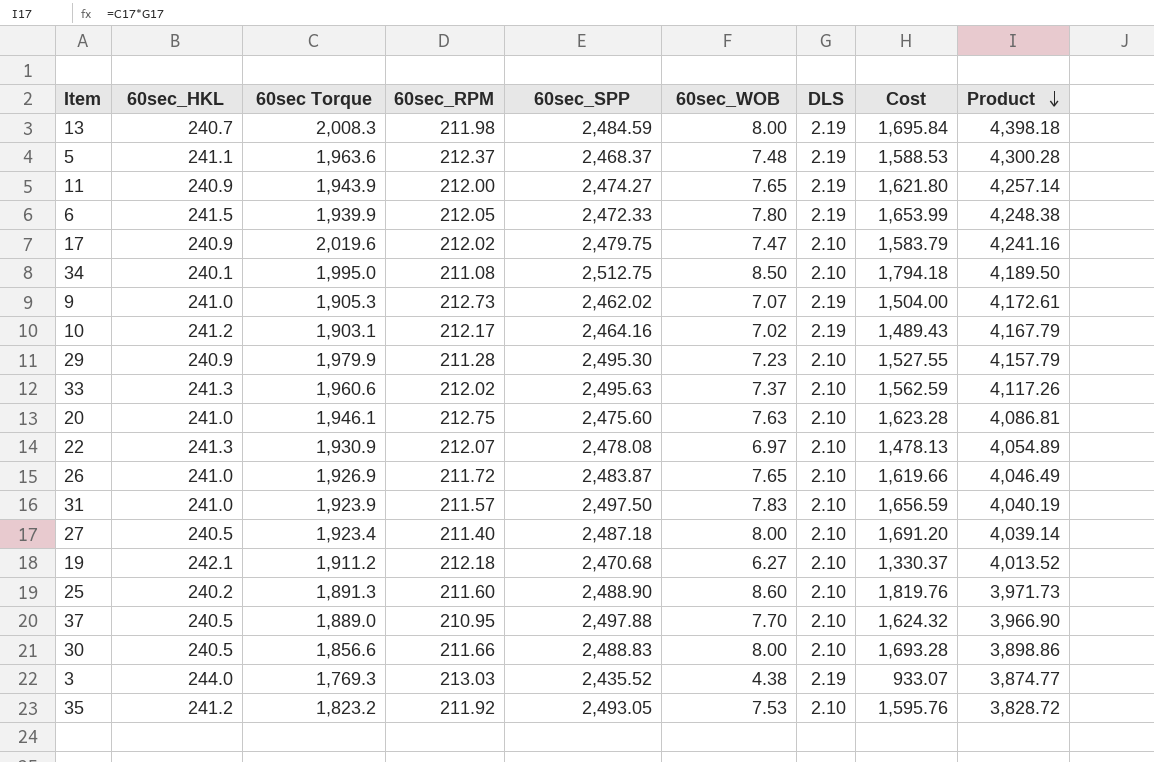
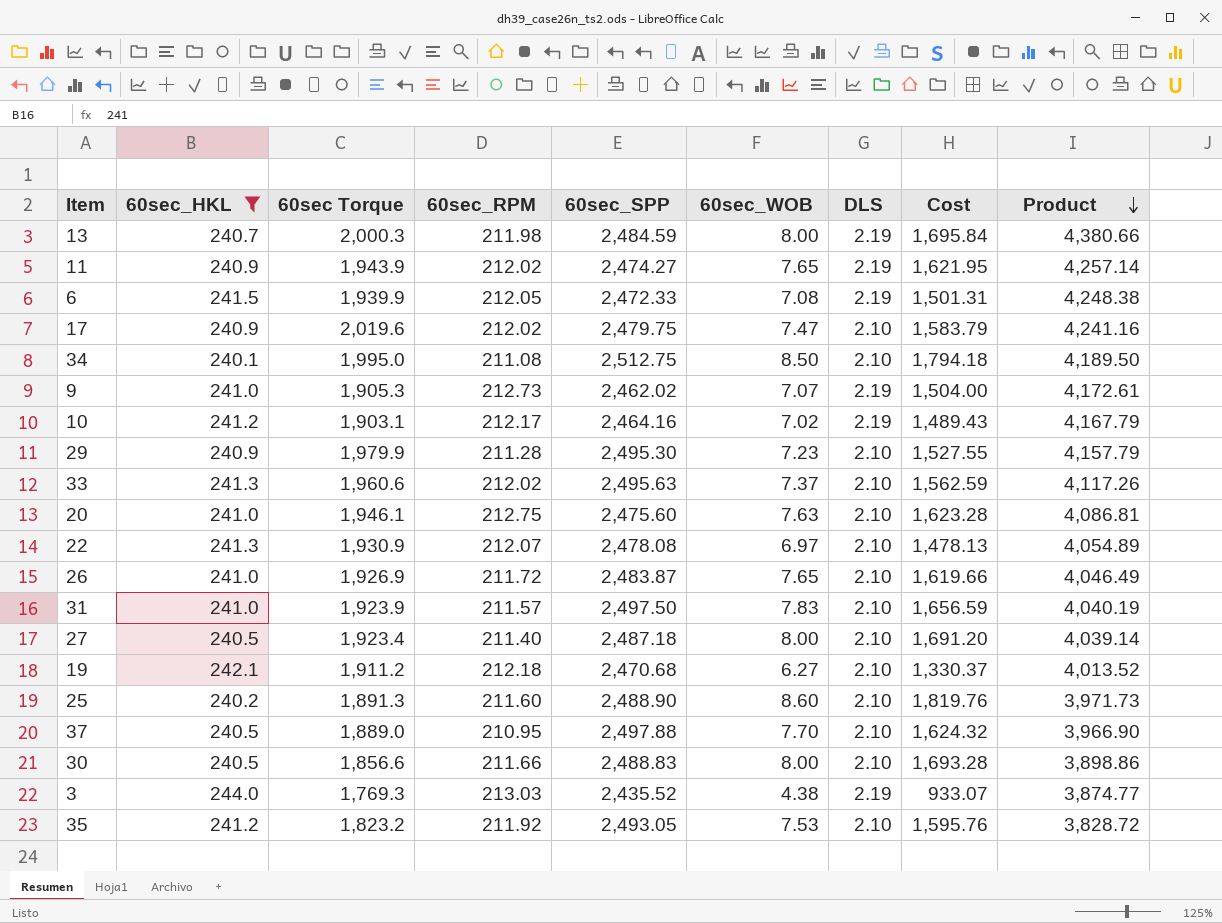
filter: none -> 60sec_HKL != 241.1
13 | 60sec Torque: 2,008.3 -> 2,000.3
13 | Product: 4,398.18 -> 4,380.66
11 | 60sec_RPM: 212.00 -> 212.02
11 | Cost: 1,621.80 -> 1,621.95
6 | 60sec_WOB: 7.80 -> 7.08
6 | Cost: 1,653.99 -> 1,501.31

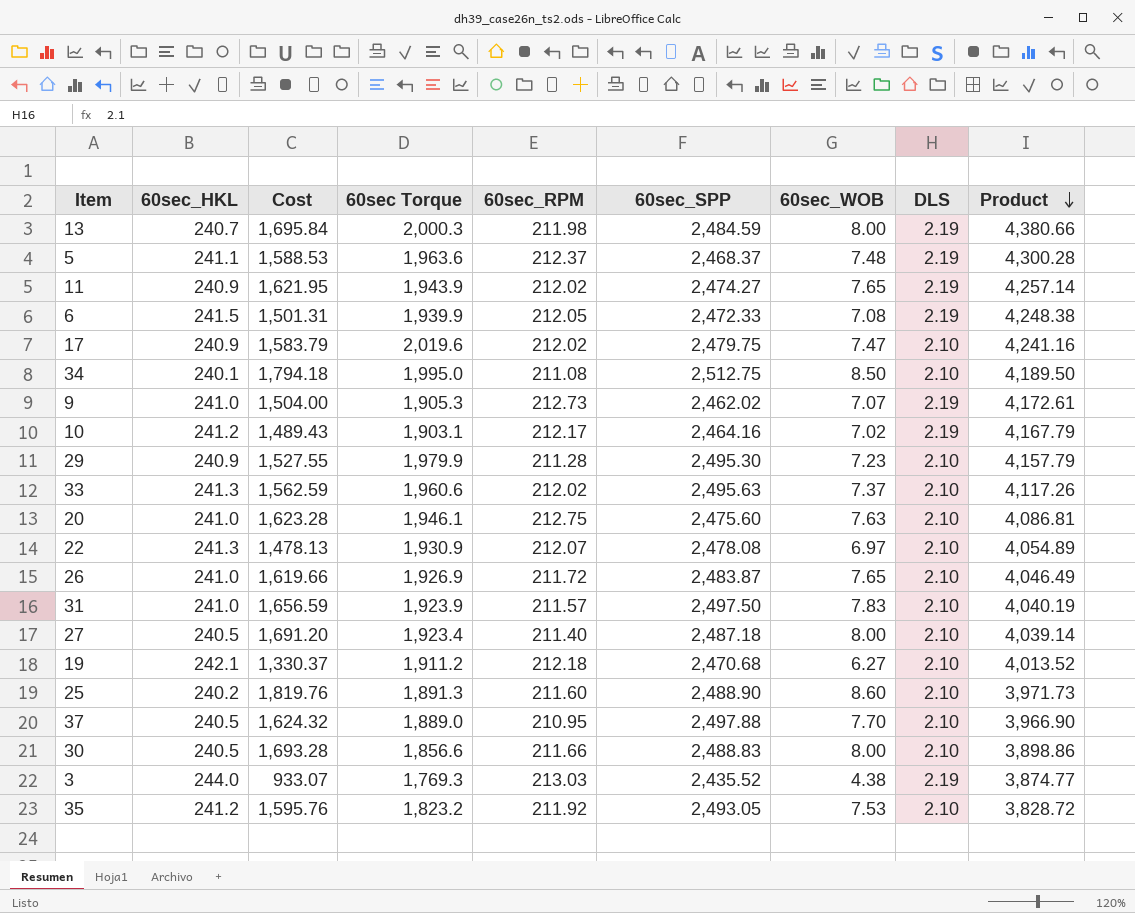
filter: 60sec_HKL != 241.1 -> none
column Cost | position: 8 -> 3

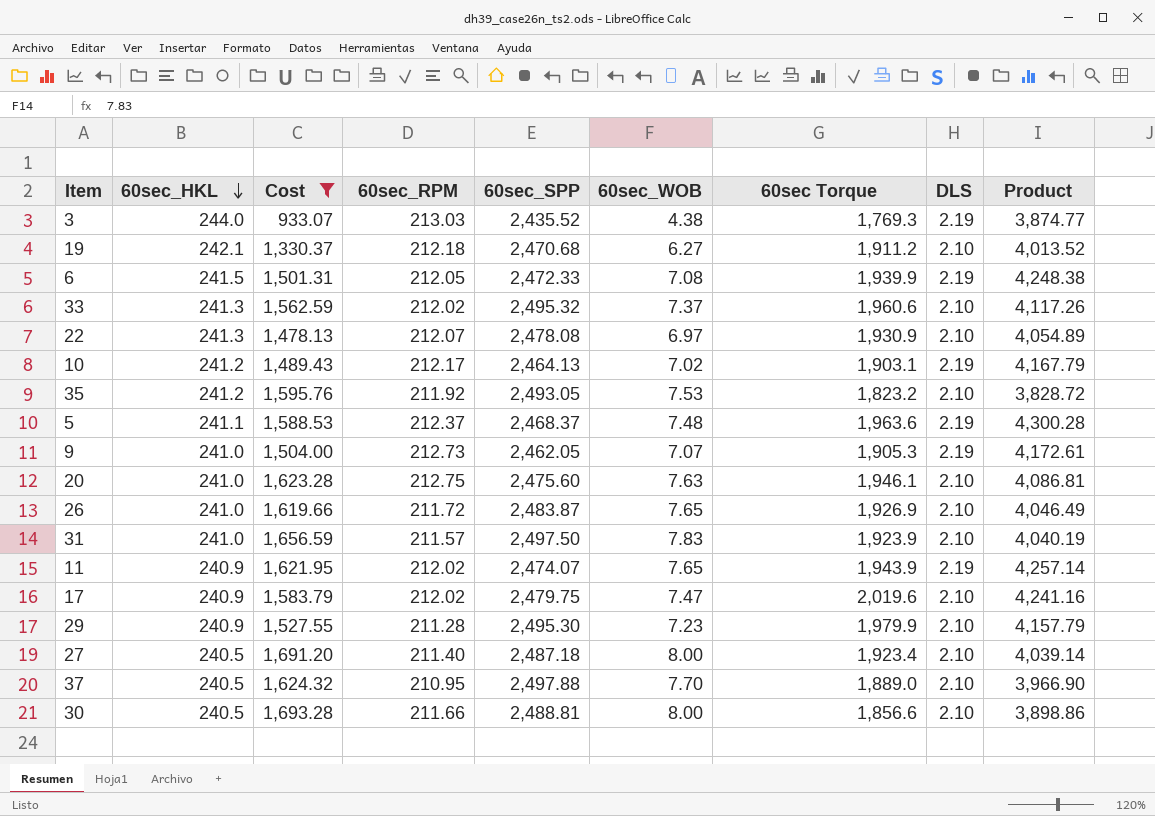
filter: none -> Cost <= 1,693.28
row order: Product descending -> 60sec_HKL descending
column 60sec Torque | position: 4 -> 7
33 | 60sec_SPP: 2,495.63 -> 2,495.32
10 | 60sec_SPP: 2,464.16 -> 2,464.13
9 | 60sec_SPP: 2,462.02 -> 2,462.05
11 | 60sec_SPP: 2,474.27 -> 2,474.07
30 | 60sec_SPP: 2,488.83 -> 2,488.81

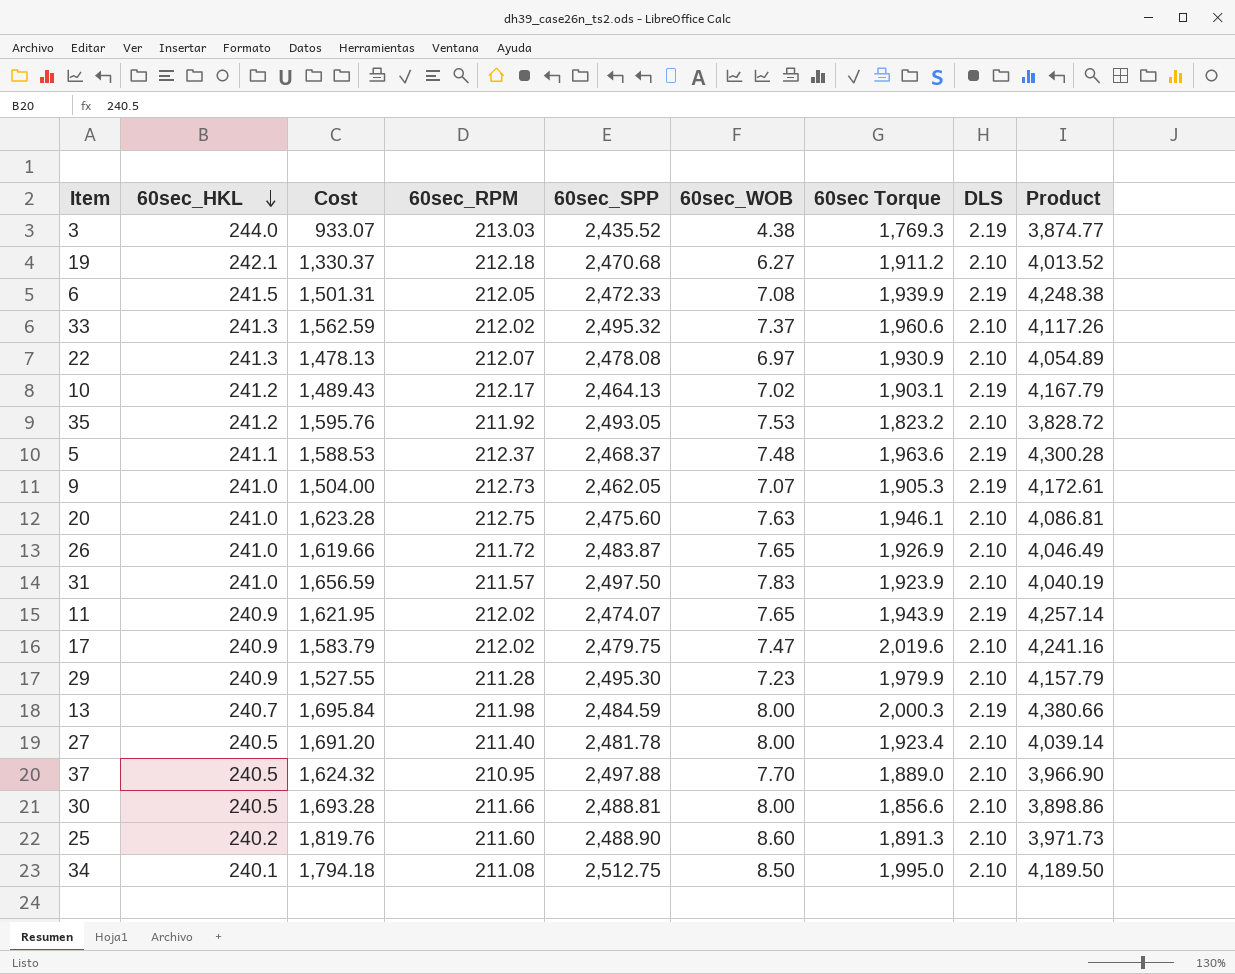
filter: Cost <= 1,693.28 -> none
27 | 60sec_SPP: 2,487.18 -> 2,481.78

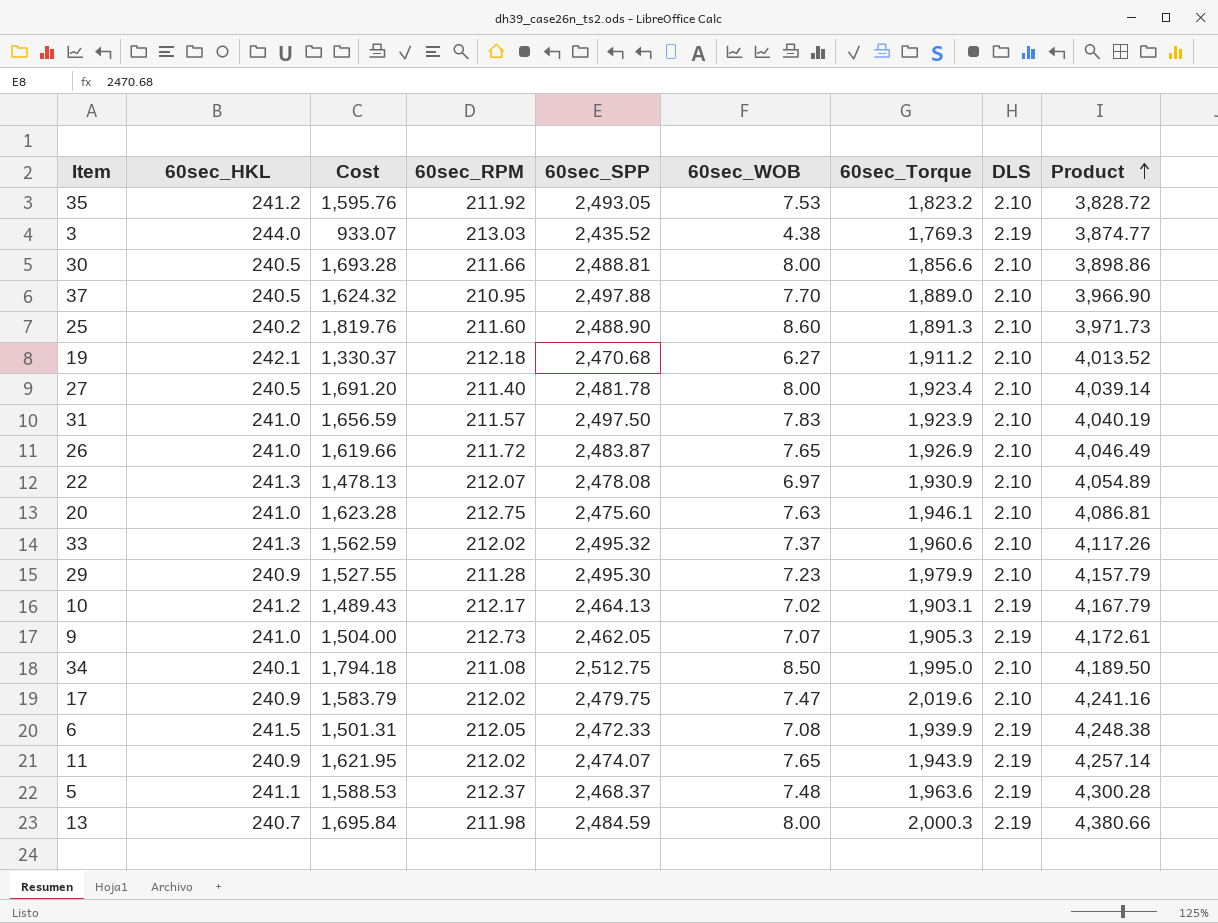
row order: 60sec_HKL descending -> Product ascending
column name: 60sec Torque -> 60sec_Torque

